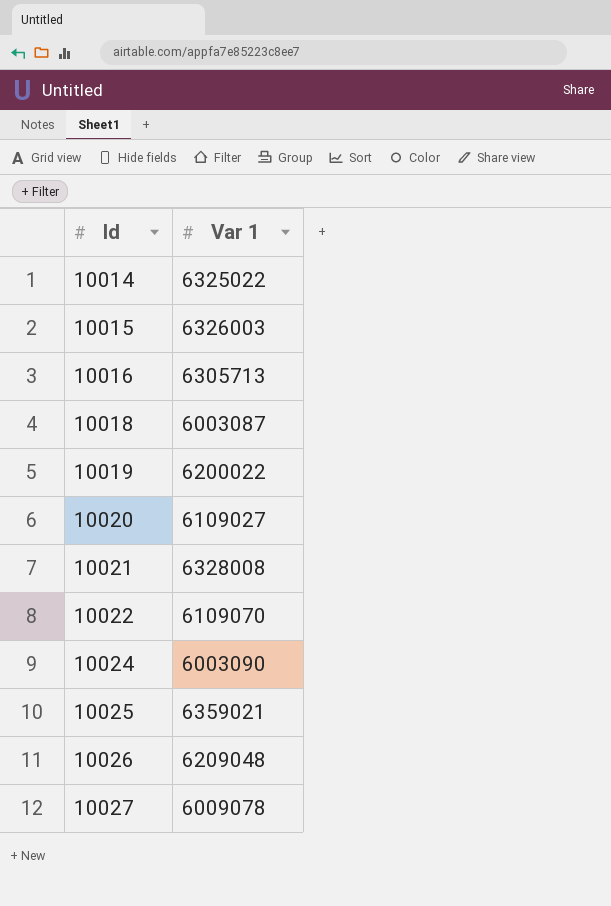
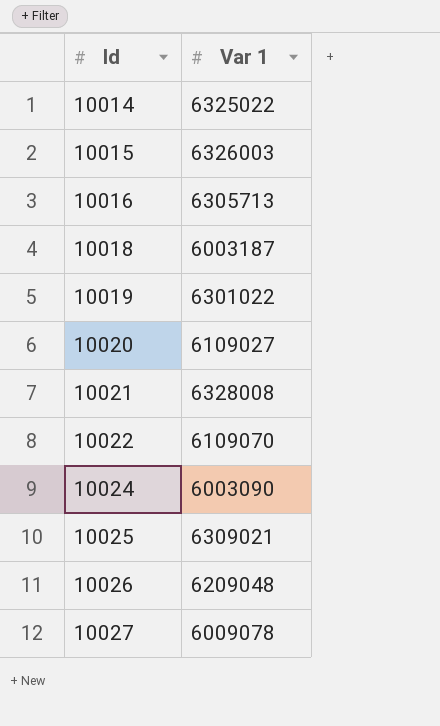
10018 | Var 1: 6003087 -> 6003187
10019 | Var 1: 6200022 -> 6301022
10025 | Var 1: 6359021 -> 6309021

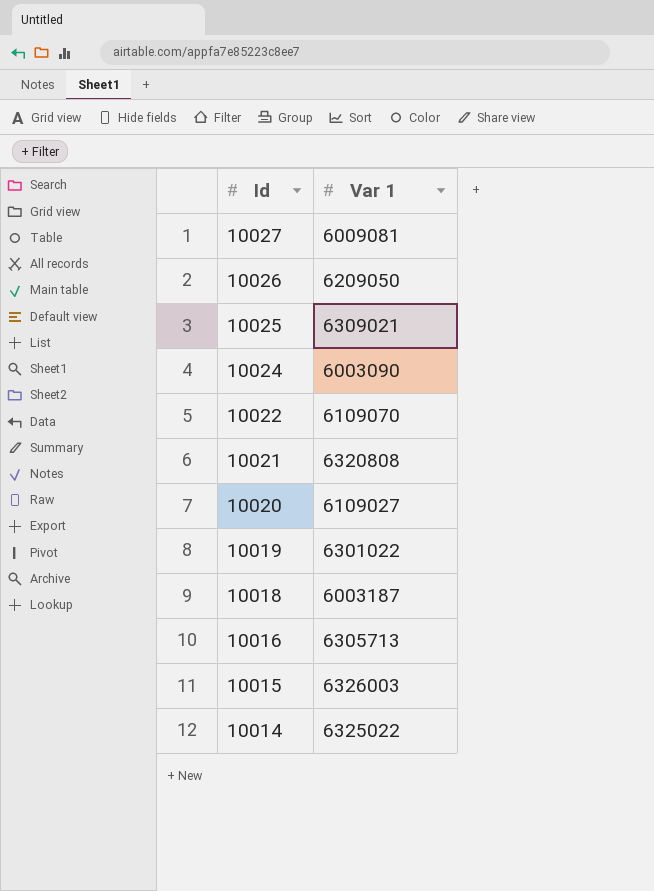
row order: Id ascending -> Id descending
10027 | Var 1: 6009078 -> 6009081
10026 | Var 1: 6209048 -> 6209050
10021 | Var 1: 6328008 -> 6320808

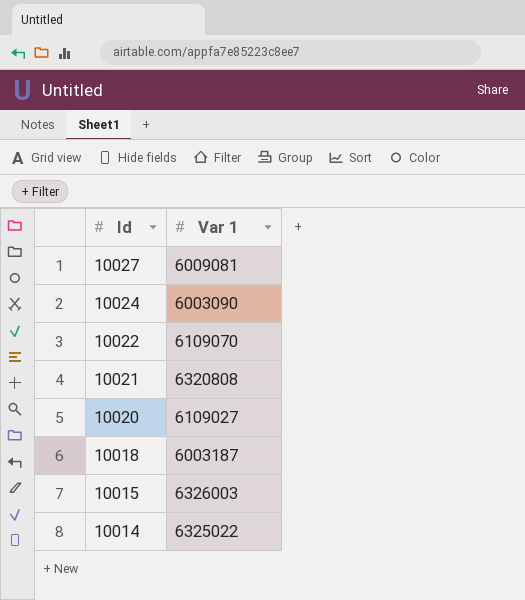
row 10026: 6209050 -> none
row 10025: 6309021 -> none
row 10019: 6301022 -> none
row 10016: 6305713 -> none

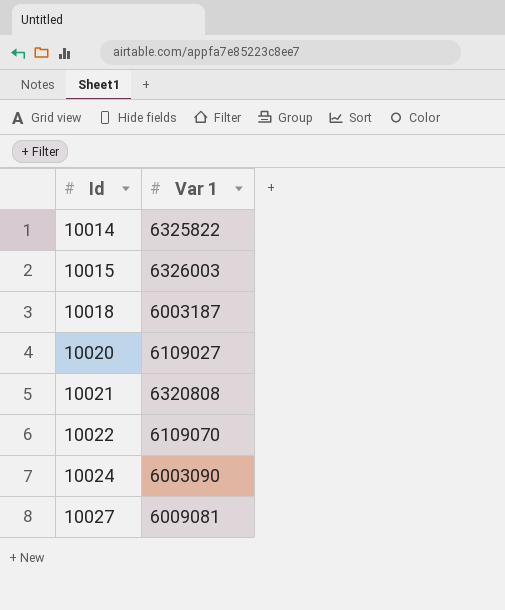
row order: Id descending -> Id ascending
10014 | Var 1: 6325022 -> 6325822

